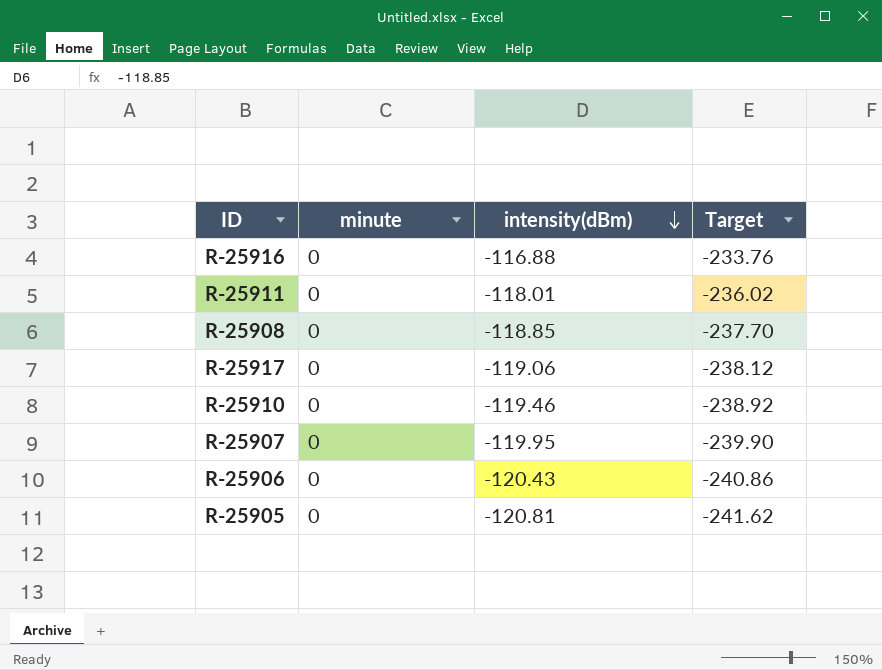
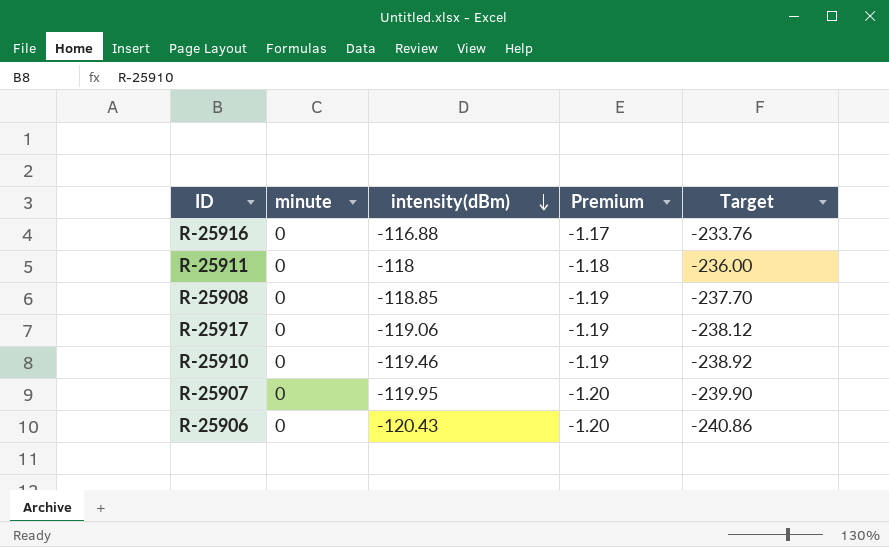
column Premium | formula: none -> [intensity(dBm)] * 0.01
row R-25905: 0 | -120.81 | -241.62 -> none
R-25911 | intensity(dBm): -118.01 -> -118
R-25911 | Target: -236.02 -> -236.00

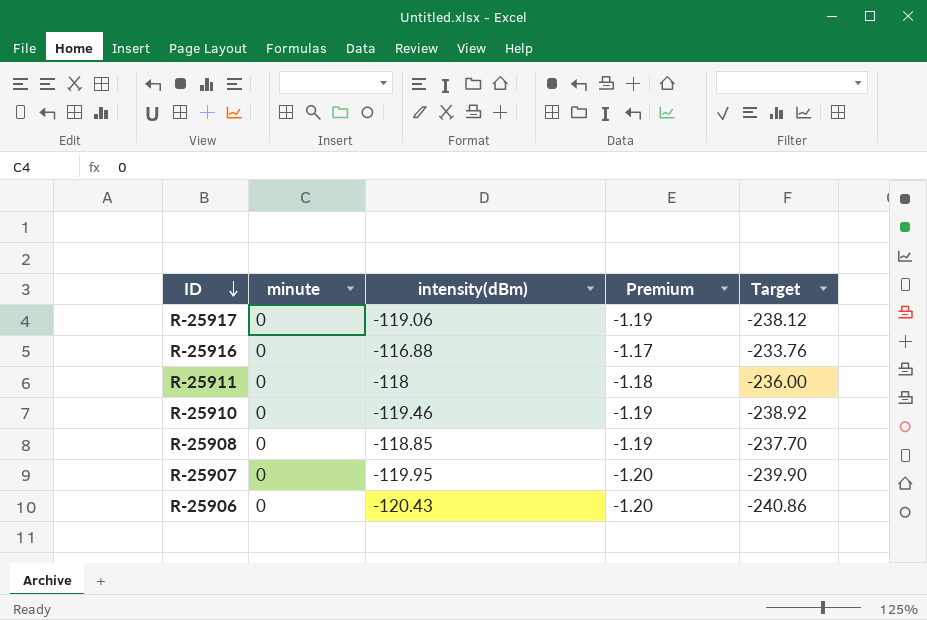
row order: intensity(dBm) descending -> ID descending

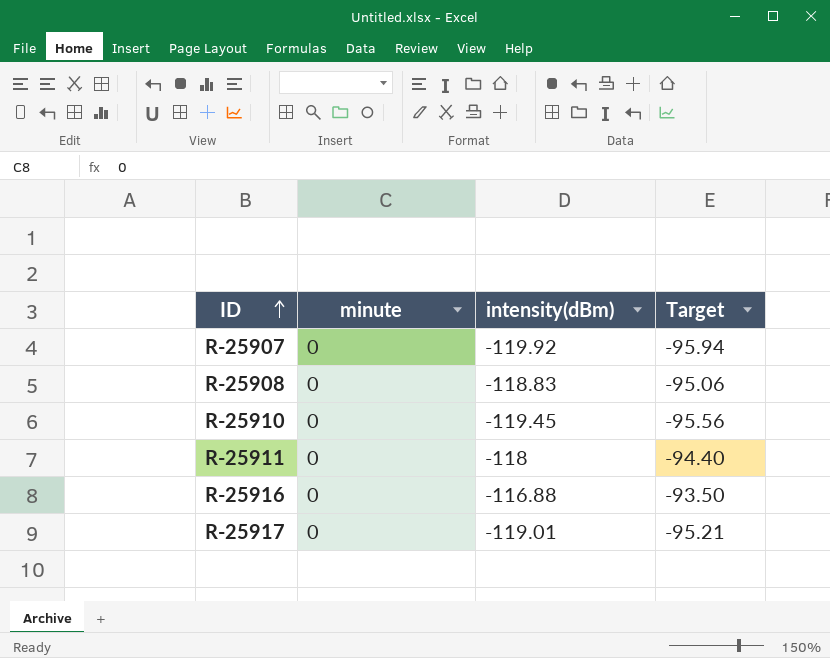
row order: ID descending -> ID ascending
column Premium | formula: [intensity(dBm)] * 0.01 -> none
column Target | formula: [intensity(dBm)] * 2 -> [intensity(dBm)] * 0.8
row R-25906: 0 | -120.43 | -1.20 | -240.86 -> none
R-25907 | intensity(dBm): -119.95 -> -119.92
R-25908 | intensity(dBm): -118.85 -> -118.83
R-25910 | intensity(dBm): -119.46 -> -119.45
R-25917 | intensity(dBm): -119.06 -> -119.01

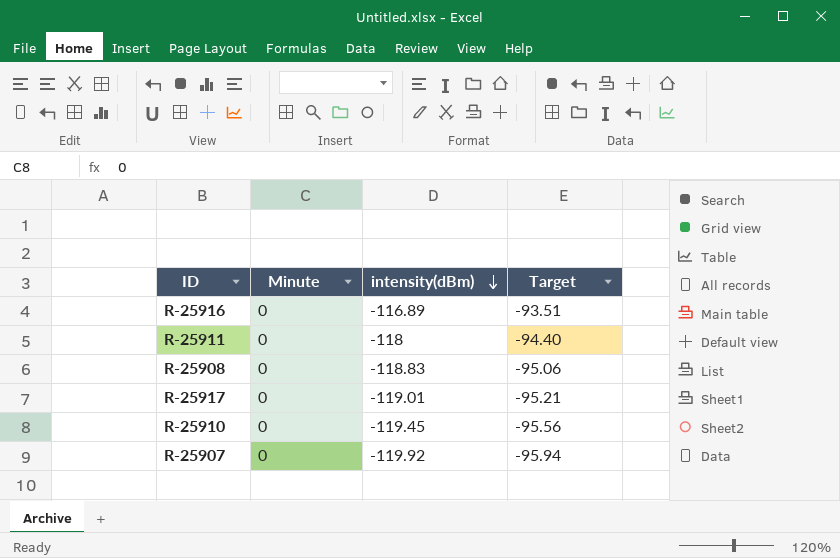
row order: ID ascending -> intensity(dBm) descending
column name: minute -> Minute
R-25916 | intensity(dBm): -116.88 -> -116.89
R-25916 | Target: -93.50 -> -93.51

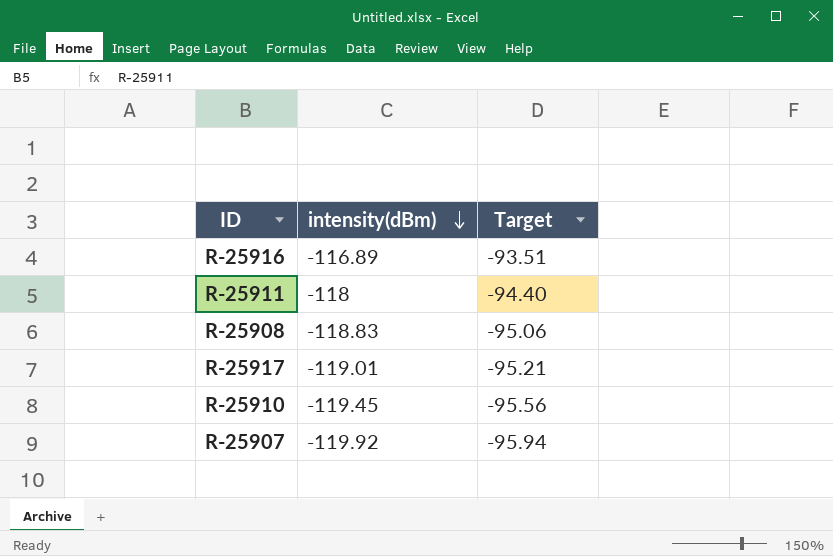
column Minute | position: 2 -> none

